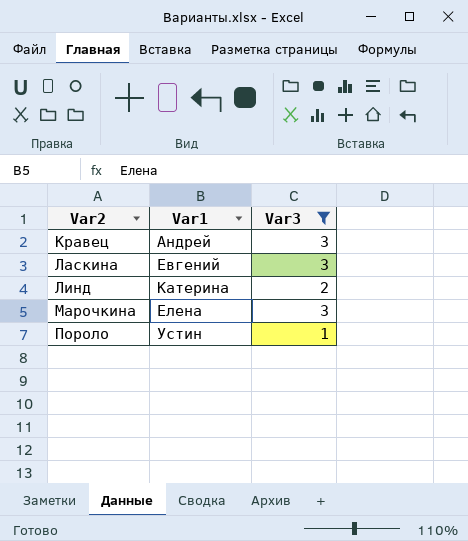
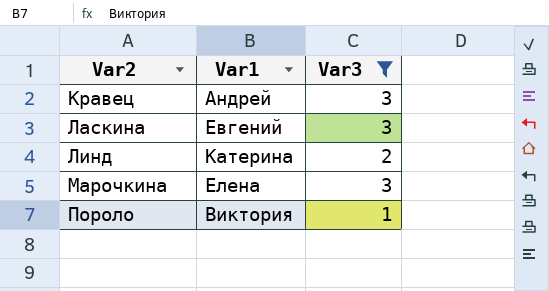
Пороло | Var1: Устин -> Виктория

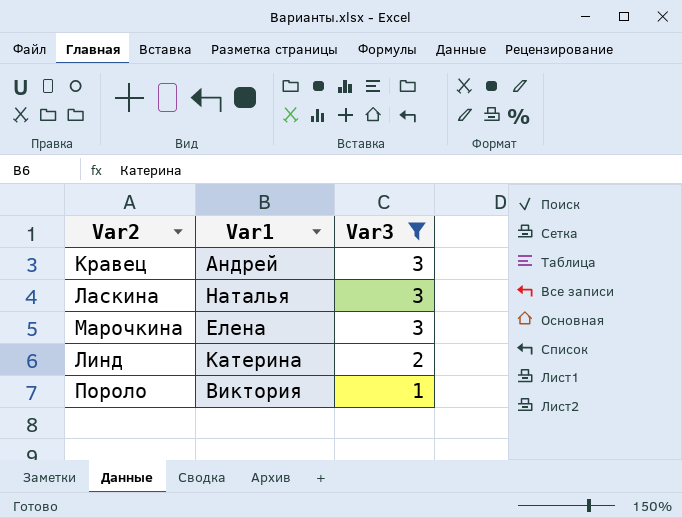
row order: Var2 ascending -> Var3 descending
Ласкина | Var1: Евгений -> Наталья

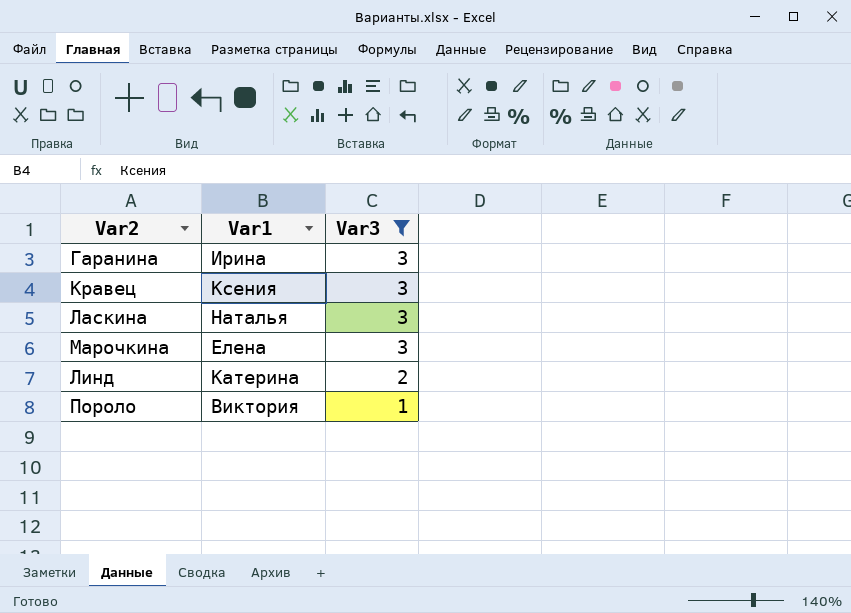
row Гаранина: none -> Ирина | 3
Кравец | Var1: Андрей -> Ксения

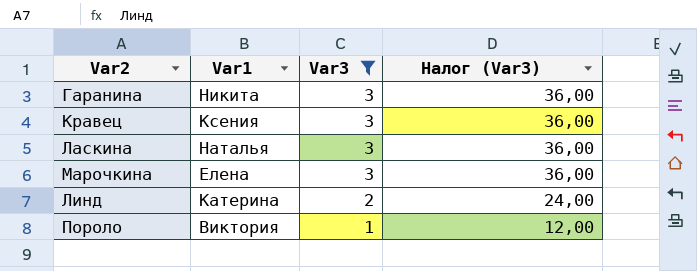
column Налог (Var3) | formula: none -> [Var3] * 12
Гаранина | Var1: Ирина -> Никита

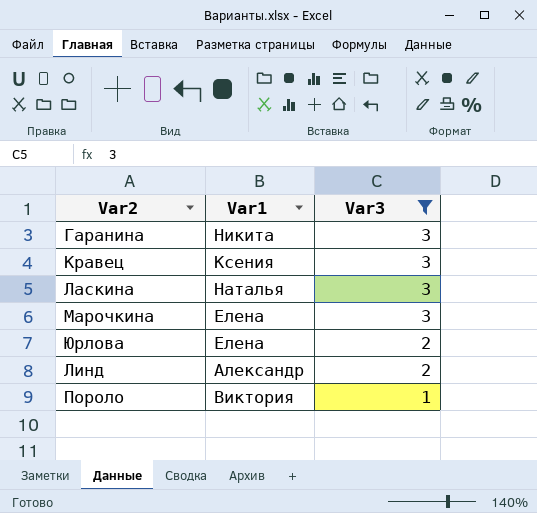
column Налог (Var3) | formula: [Var3] * 12 -> none
row Юрлова: none -> Елена | 2
Линд | Var1: Катерина -> Александр

